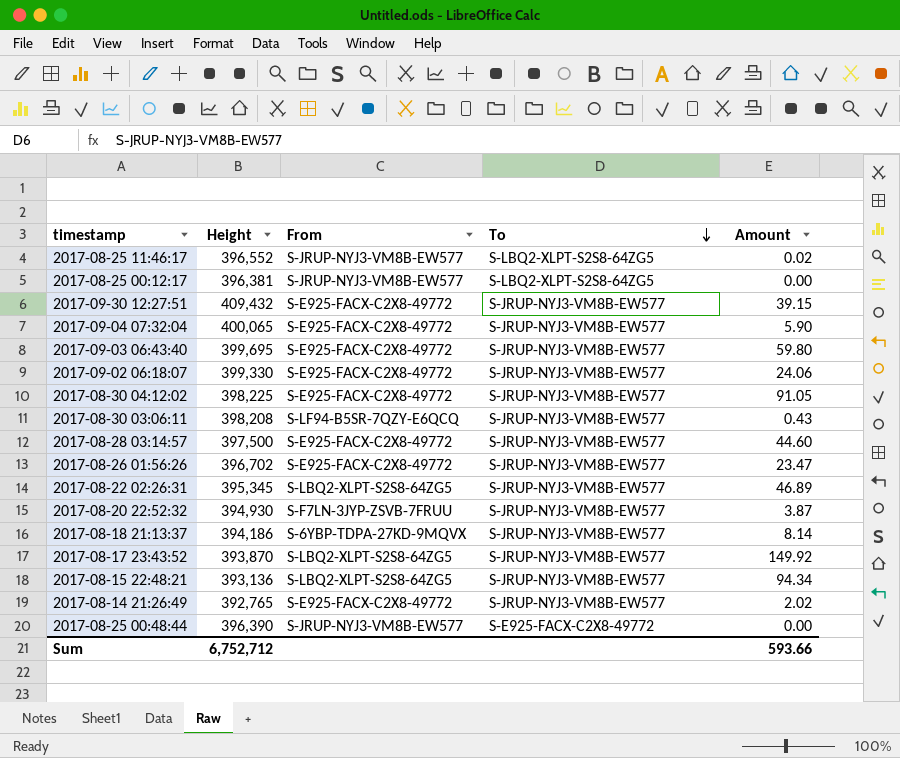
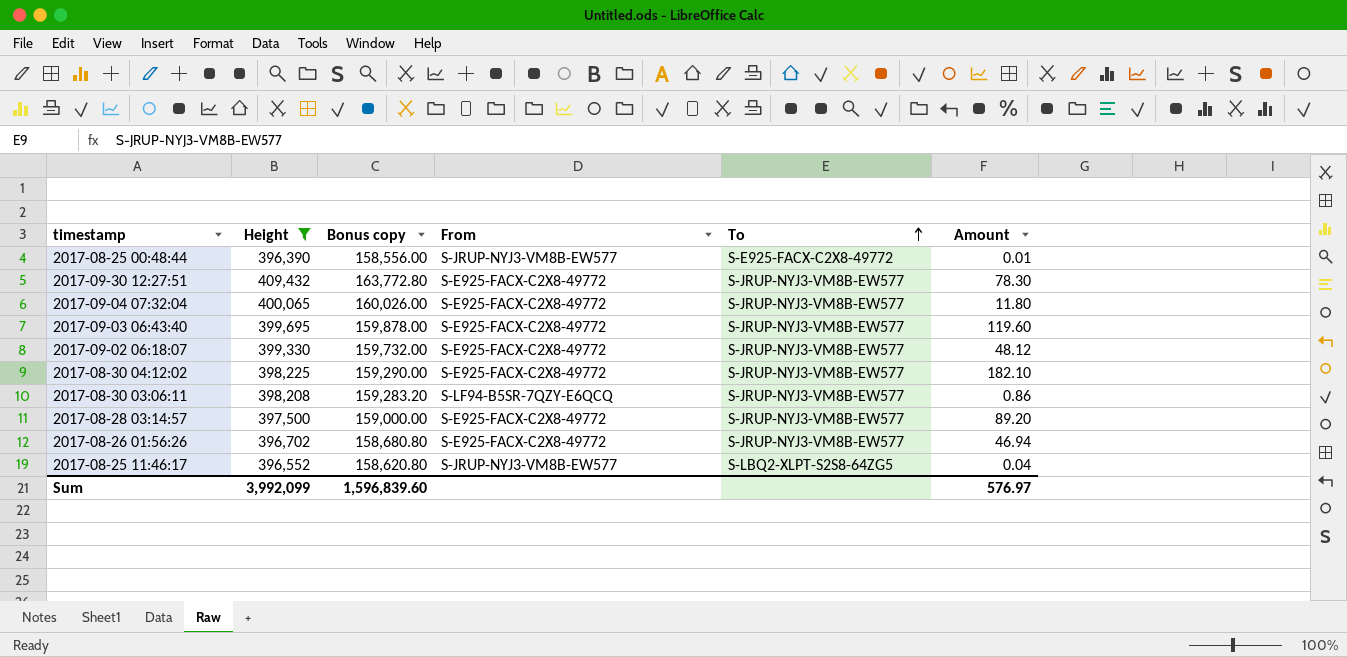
filter: none -> Height >= 396,390
row order: To descending -> To ascending
column Bonus copy | formula: none -> [Height] * 0.4
2017-08-25 00:48:44 | Amount: 0.00 -> 0.01
2017-09-30 12:27:51 | Amount: 39.15 -> 78.30
2017-09-04 07:32:04 | Amount: 5.90 -> 11.80
2017-09-03 06:43:40 | Amount: 59.80 -> 119.60
2017-09-02 06:18:07 | Amount: 24.06 -> 48.12
2017-08-30 04:12:02 | Amount: 91.05 -> 182.10
2017-08-30 03:06:11 | Amount: 0.43 -> 0.86
2017-08-28 03:14:57 | Amount: 44.60 -> 89.20
2017-08-26 01:56:26 | Amount: 23.47 -> 46.94
2017-08-25 11:46:17 | Amount: 0.02 -> 0.04
Sum | Height: 6,752,712 -> 3,992,099
Sum | Amount: 593.66 -> 576.97

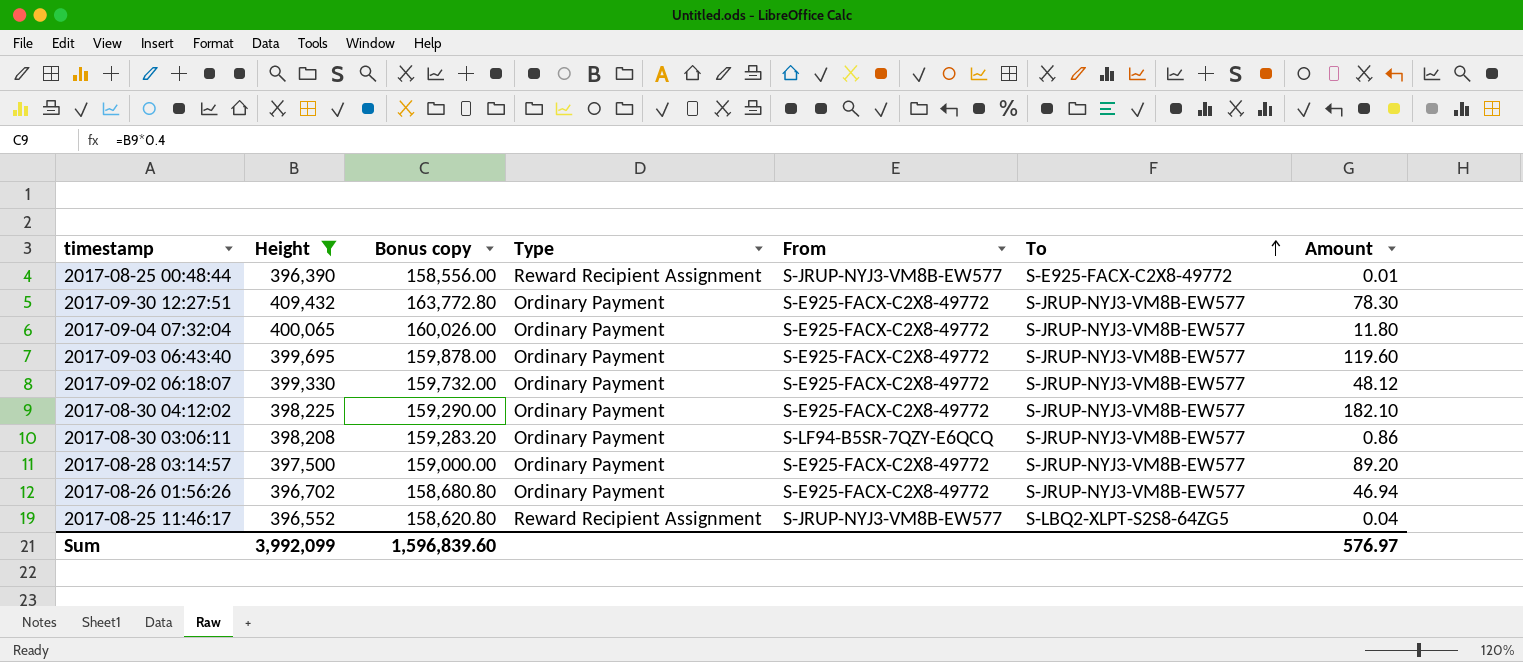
column Type | position: none -> 4

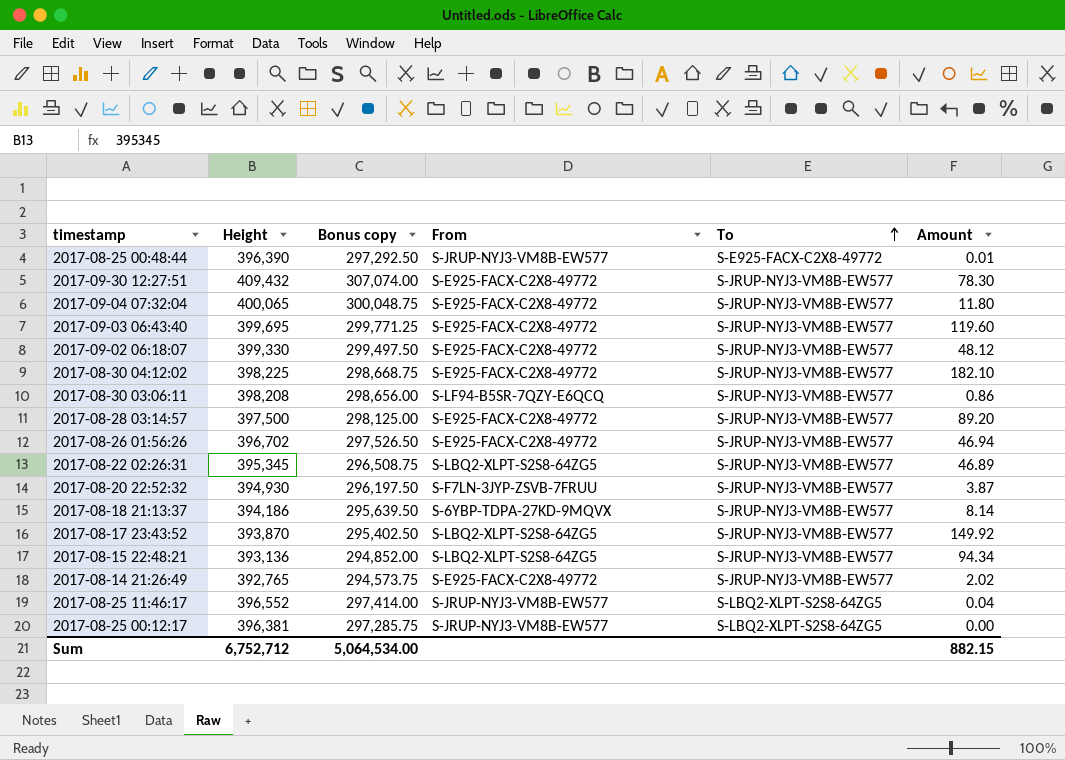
filter: Height >= 396,390 -> none
column Type | position: 4 -> none
column Bonus copy | formula: [Height] * 0.4 -> [Height] * 0.75
Sum | Height: 3,992,099 -> 6,752,712
Sum | Bonus copy: 1,596,839.60 -> 5,064,534.00
Sum | Amount: 576.97 -> 882.15

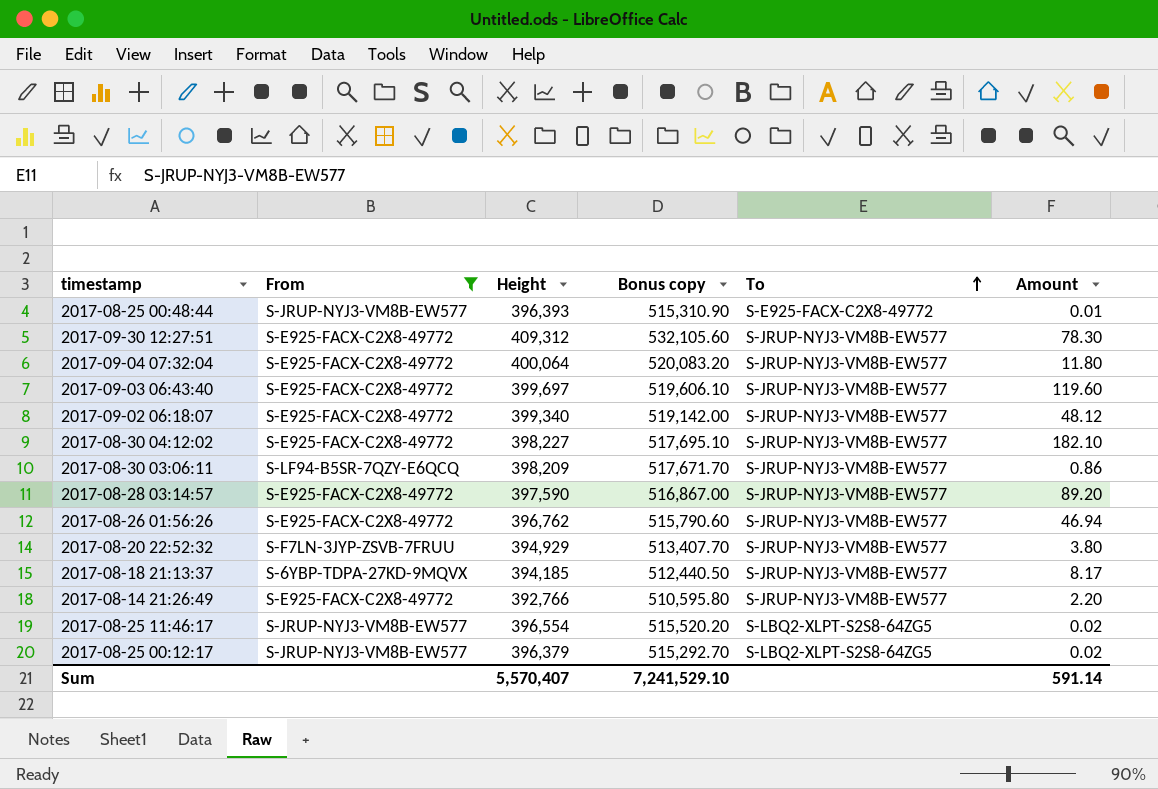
filter: none -> From != S-LBQ2-XLPT-S2S8-64ZG5
column From | position: 4 -> 2
column Bonus copy | formula: [Height] * 0.75 -> [Height] * 1.3
2017-08-25 00:48:44 | Height: 396,390 -> 396,393
2017-09-30 12:27:51 | Height: 409,432 -> 409,312
2017-09-04 07:32:04 | Height: 400,065 -> 400,064
2017-09-03 06:43:40 | Height: 399,695 -> 399,697
2017-09-02 06:18:07 | Height: 399,330 -> 399,340
2017-08-30 04:12:02 | Height: 398,225 -> 398,227
2017-08-30 03:06:11 | Height: 398,208 -> 398,209
2017-08-28 03:14:57 | Height: 397,500 -> 397,590
2017-08-26 01:56:26 | Height: 396,702 -> 396,762
2017-08-20 22:52:32 | Height: 394,930 -> 394,929
2017-08-20 22:52:32 | Amount: 3.87 -> 3.80
2017-08-18 21:13:37 | Height: 394,186 -> 394,185
2017-08-18 21:13:37 | Amount: 8.14 -> 8.17
2017-08-14 21:26:49 | Height: 392,765 -> 392,766
2017-08-14 21:26:49 | Amount: 2.02 -> 2.20
2017-08-25 11:46:17 | Height: 396,552 -> 396,554
2017-08-25 11:46:17 | Amount: 0.04 -> 0.02
2017-08-25 00:12:17 | Height: 396,381 -> 396,379
2017-08-25 00:12:17 | Amount: 0.00 -> 0.02
Sum | Height: 6,752,712 -> 5,570,407
Sum | Bonus copy: 5,064,534.00 -> 7,241,529.10
Sum | Amount: 882.15 -> 591.14

